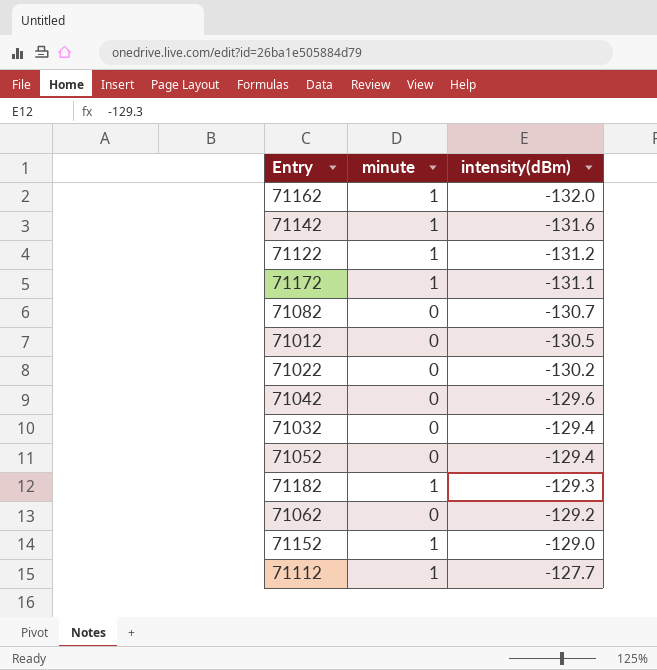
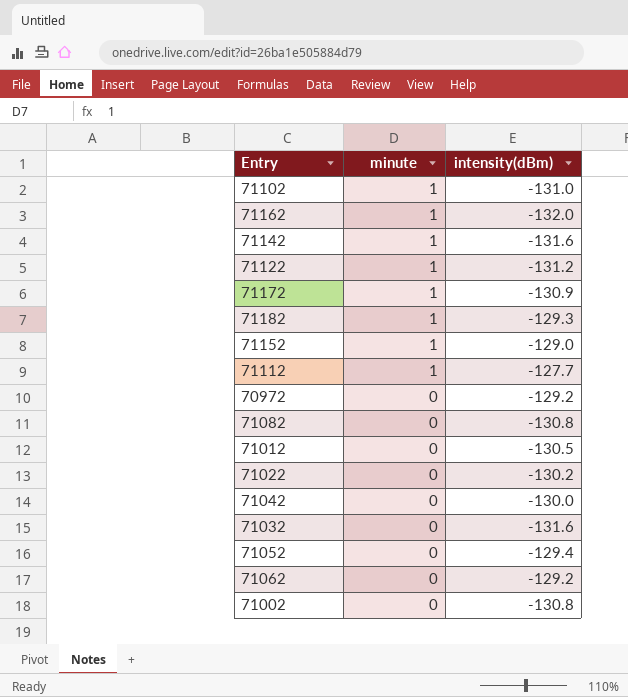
row order: intensity(dBm) ascending -> minute descending
row 71102: none -> 1 | -131.0
71172 | intensity(dBm): -131.1 -> -130.9
row 70972: none -> 0 | -129.2
71082 | intensity(dBm): -130.7 -> -130.8
71042 | intensity(dBm): -129.6 -> -130.0
71032 | intensity(dBm): -129.4 -> -131.6
row 71002: none -> 0 | -130.8

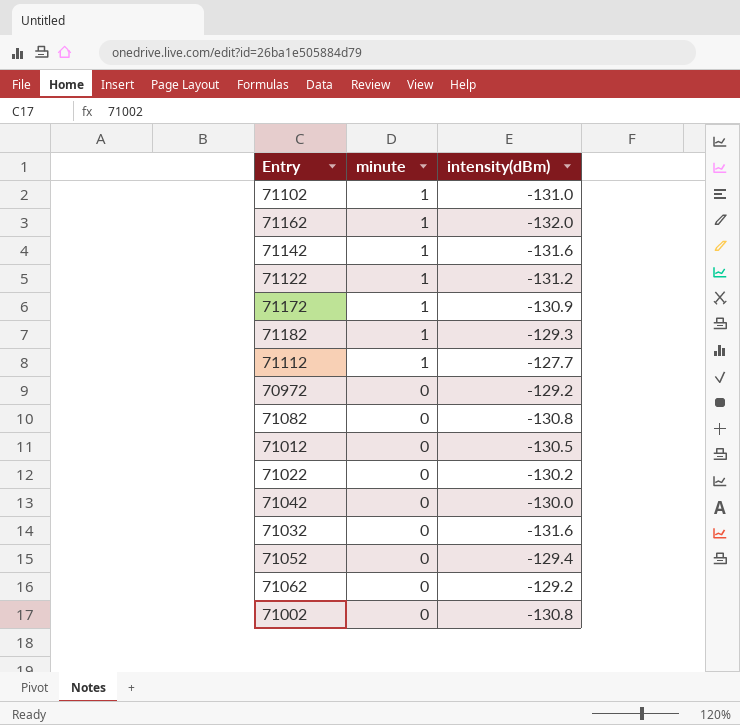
row 71152: 1 | -129.0 -> none

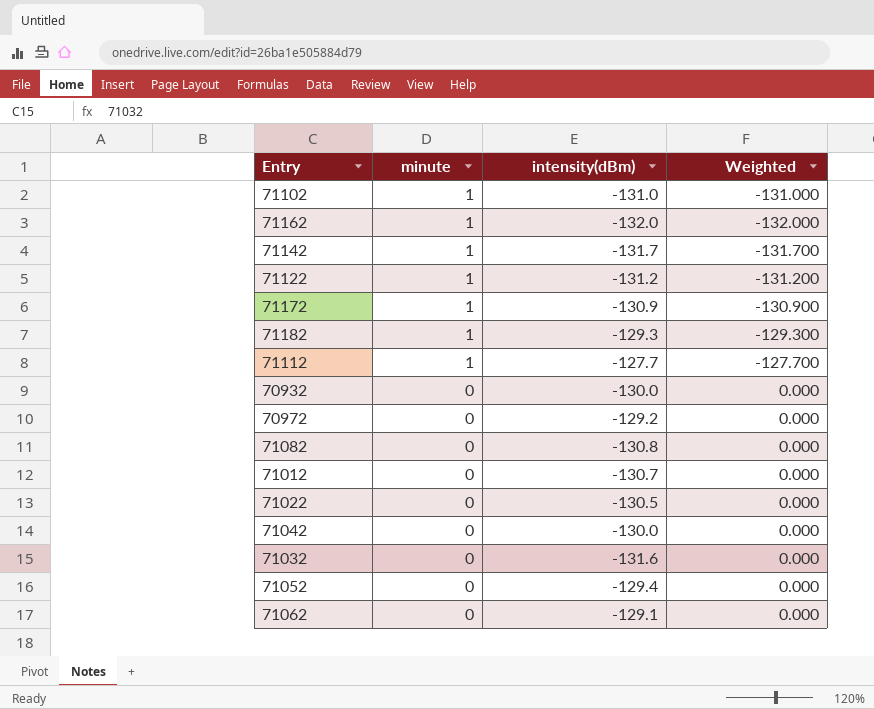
column Weighted | formula: none -> [minute] * [intensity(dBm)]
row 71002: 0 | -130.8 -> none
71142 | intensity(dBm): -131.6 -> -131.7
row 70932: none -> 0 | -130.0 | 0.000
71012 | intensity(dBm): -130.5 -> -130.7
71022 | intensity(dBm): -130.2 -> -130.5
71062 | intensity(dBm): -129.2 -> -129.1

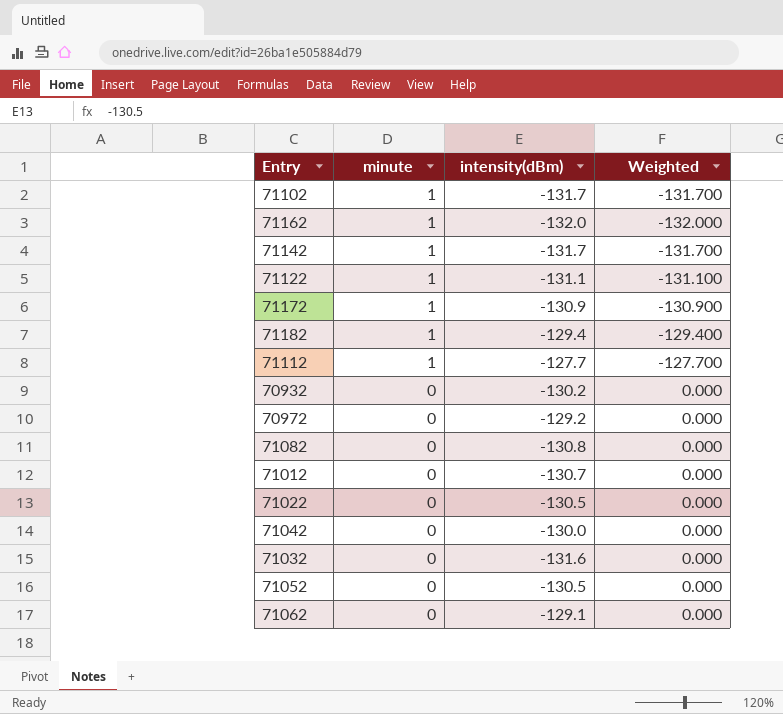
71102 | intensity(dBm): -131.0 -> -131.7
71102 | Weighted: -131.000 -> -131.700
71122 | intensity(dBm): -131.2 -> -131.1
71122 | Weighted: -131.200 -> -131.100
71182 | intensity(dBm): -129.3 -> -129.4
71182 | Weighted: -129.300 -> -129.400
70932 | intensity(dBm): -130.0 -> -130.2
71052 | intensity(dBm): -129.4 -> -130.5

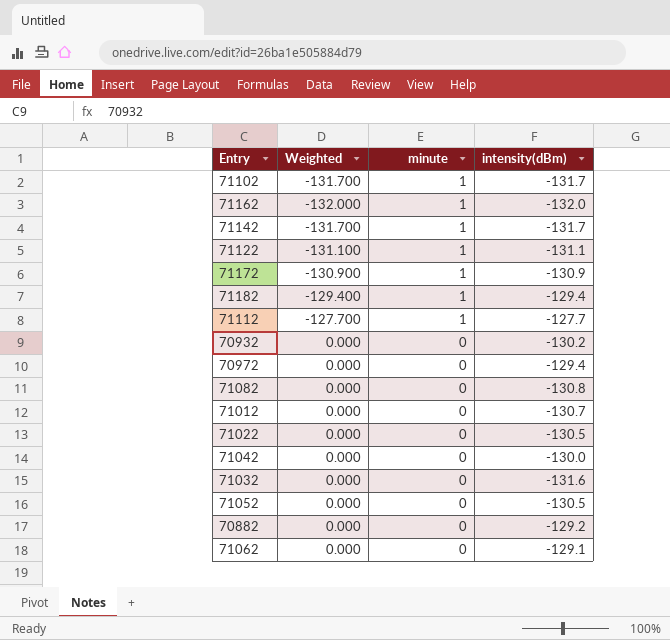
column Weighted | position: 4 -> 2
70972 | intensity(dBm): -129.2 -> -129.4
row 70882: none -> 0.000 | 0 | -129.2

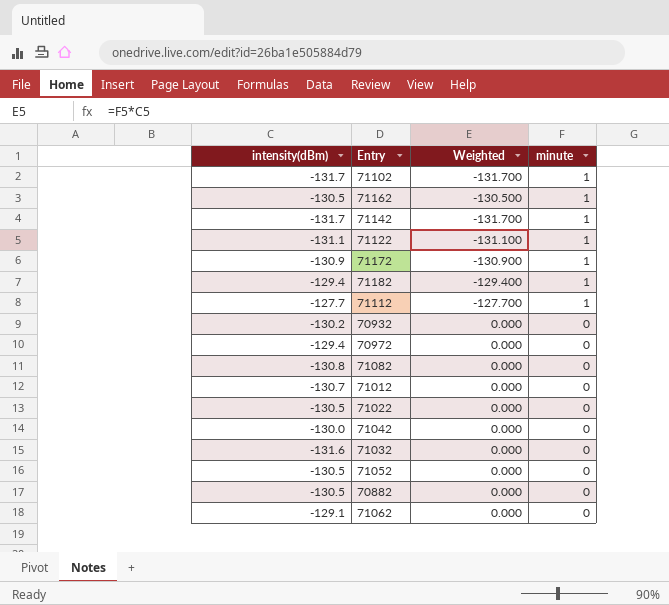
column intensity(dBm) | position: 4 -> 1
71162 | intensity(dBm): -132.0 -> -130.5
71162 | Weighted: -132.000 -> -130.500
70882 | intensity(dBm): -129.2 -> -130.5

